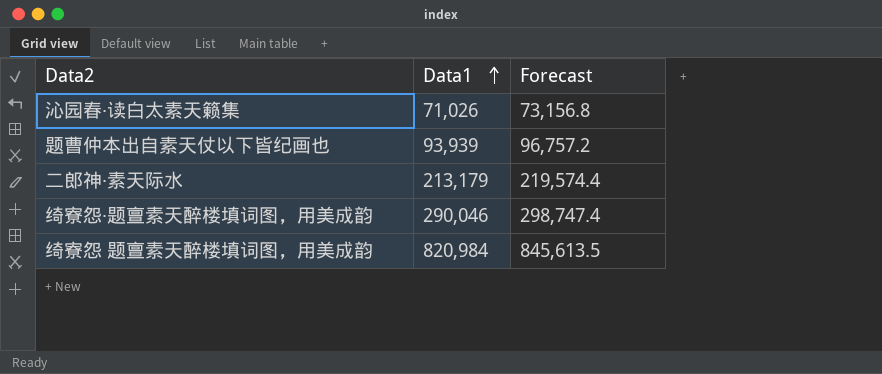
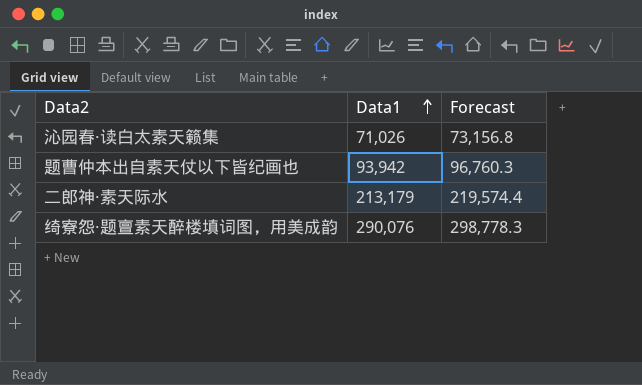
row 绮寮怨 题亶素天醉楼填词图，用美成韵: 820,984 | 845,613.5 -> none
题曹仲本出自素天仗以下皆纪画也 | Data1: 93,939 -> 93,942
题曹仲本出自素天仗以下皆纪画也 | Forecast: 96,757.2 -> 96,760.3
绮寮怨·题亶素天醉楼填词图，用美成韵 | Data1: 290,046 -> 290,076
绮寮怨·题亶素天醉楼填词图，用美成韵 | Forecast: 298,747.4 -> 298,778.3

